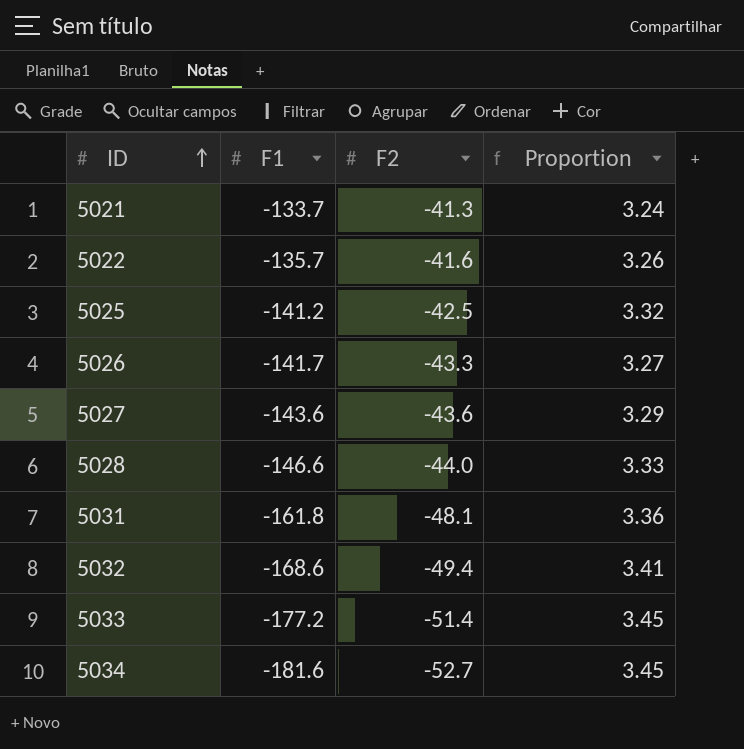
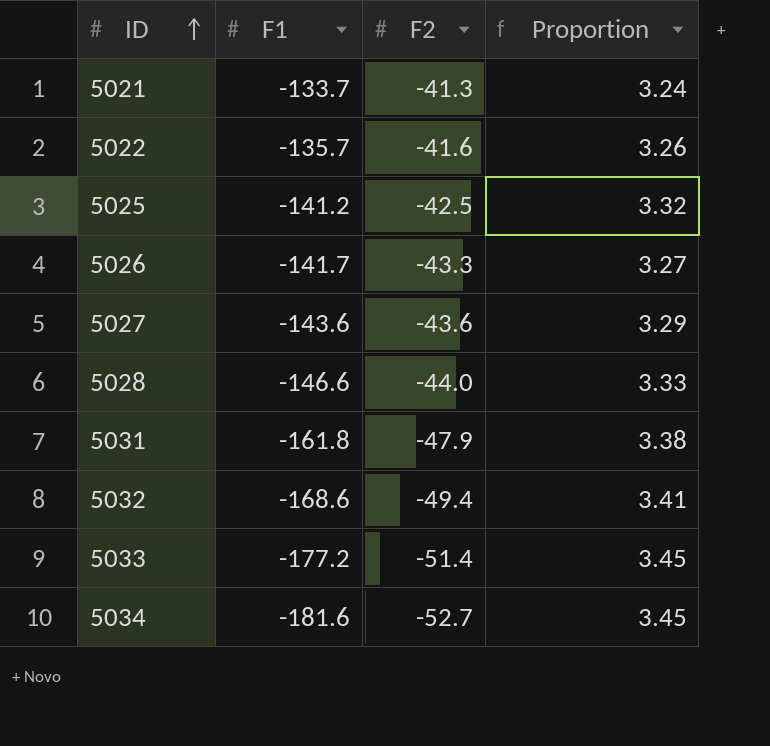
5031 | F2: -48.1 -> -47.9
5031 | Proportion: 3.36 -> 3.38

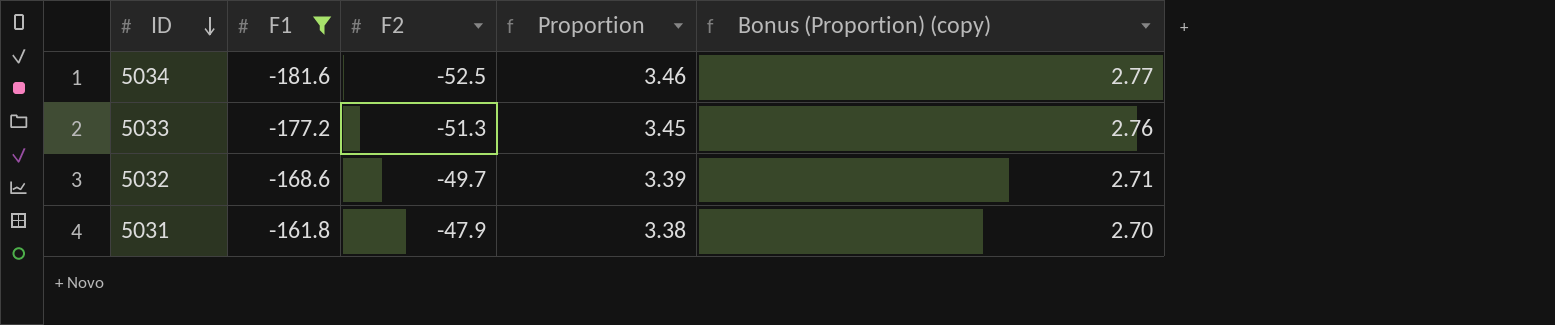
filter: none -> F1 <= -161.8
row order: ID ascending -> ID descending
column Bonus (Proportion) (copy) | formula: none -> [Proportion] * 0.8
5034 | F2: -52.7 -> -52.5
5034 | Proportion: 3.45 -> 3.46
5033 | F2: -51.4 -> -51.3
5032 | F2: -49.4 -> -49.7
5032 | Proportion: 3.41 -> 3.39

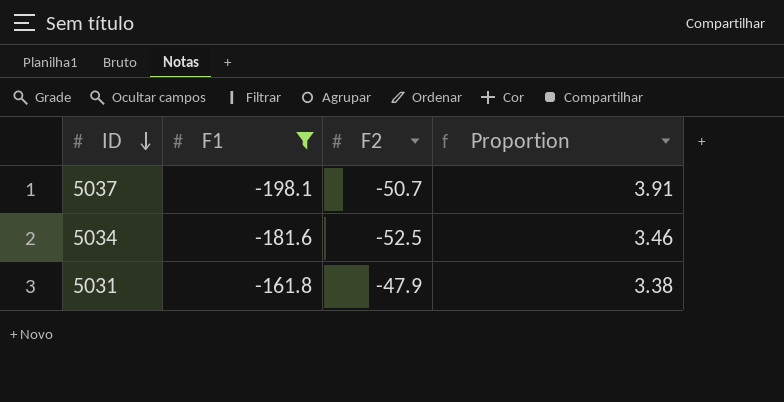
column Bonus (Proportion) (copy) | formula: [Proportion] * 0.8 -> none
row 5033: -177.2 | -51.3 | 3.45 | 2.76 -> none
row 5032: -168.6 | -49.7 | 3.39 | 2.71 -> none
row 5037: none -> -198.1 | -50.7 | 3.91

